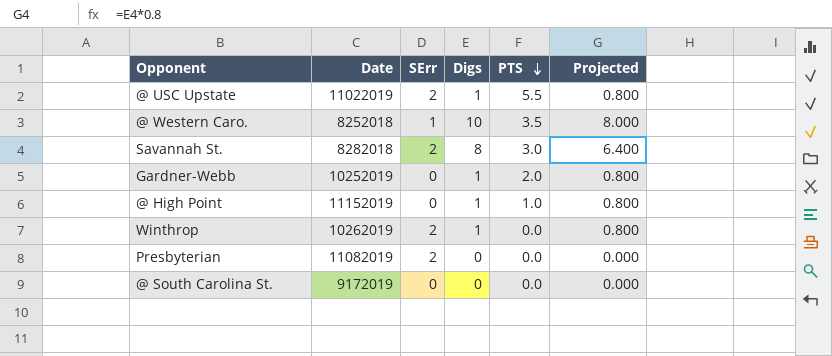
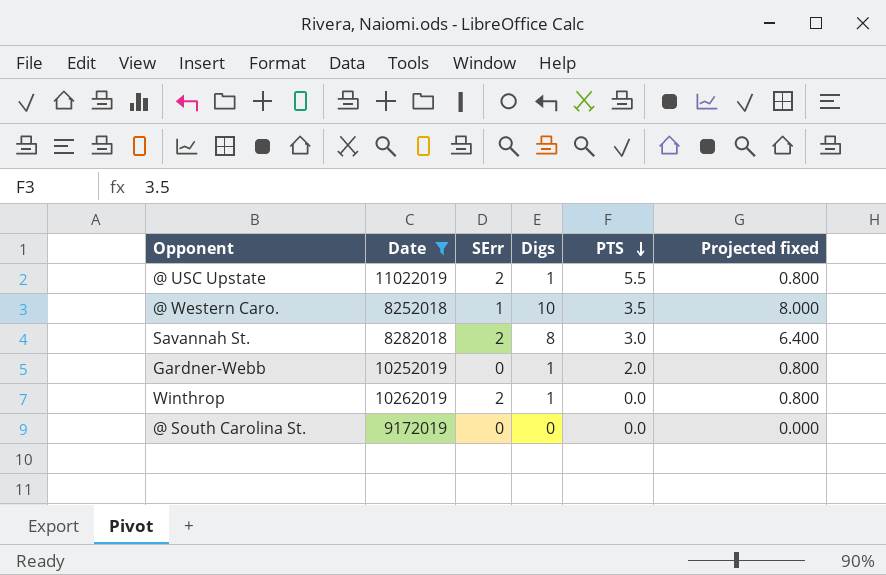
filter: none -> Date <= 11022019
column name: Projected -> Projected fixed

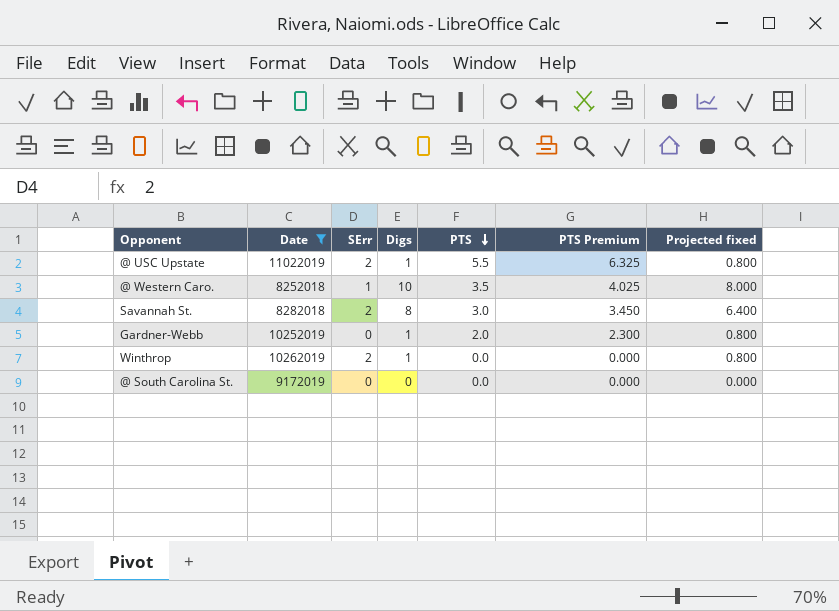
column PTS Premium | formula: none -> [PTS] * 1.15

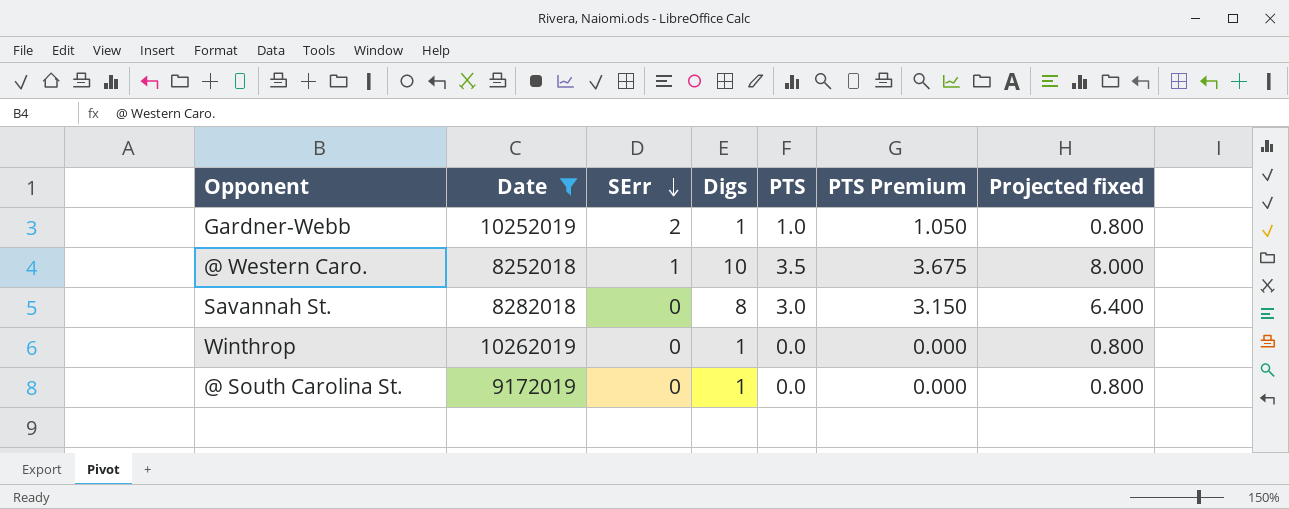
row order: PTS descending -> SErr descending
column PTS Premium | formula: [PTS] * 1.15 -> [PTS] * 1.05
row @ USC Upstate: 11022019 | 2 | 1 | 5.5 | 6.325 | 0.800 -> none
Gardner-Webb | SErr: 0 -> 2
Gardner-Webb | PTS: 2.0 -> 1.0
Savannah St. | SErr: 2 -> 0
Winthrop | SErr: 2 -> 0
@ South Carolina St. | Digs: 0 -> 1
@ South Carolina St. | Projected fixed: 0.000 -> 0.800

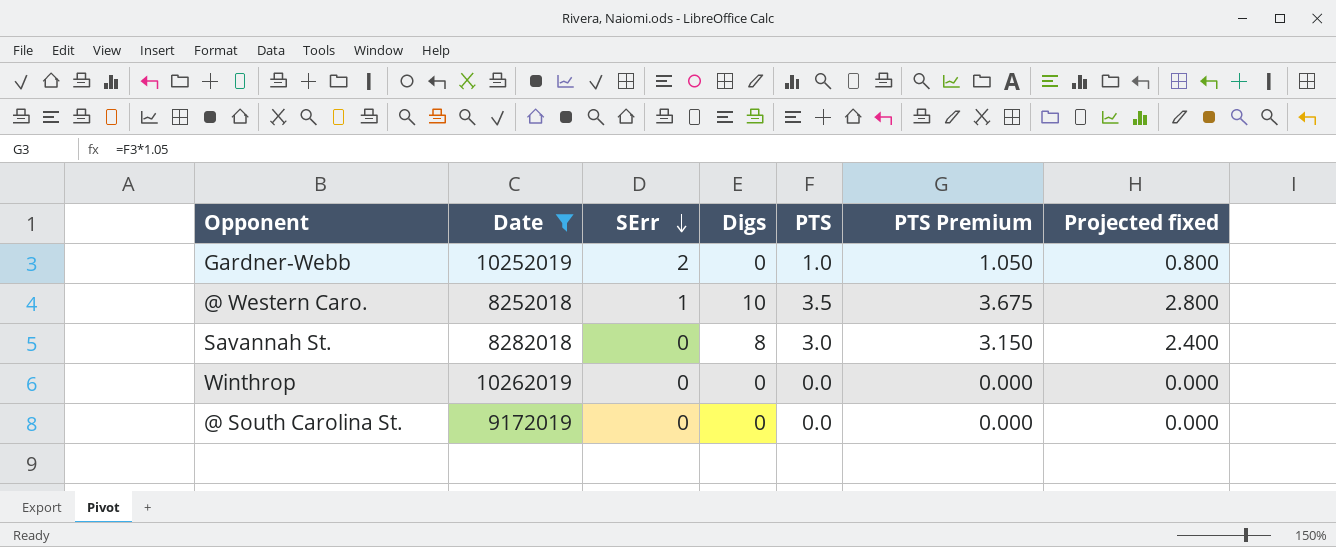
column Projected fixed | formula: [Digs] * 0.8 -> [PTS] * 0.8
Gardner-Webb | Digs: 1 -> 0
Winthrop | Digs: 1 -> 0
@ South Carolina St. | Digs: 1 -> 0

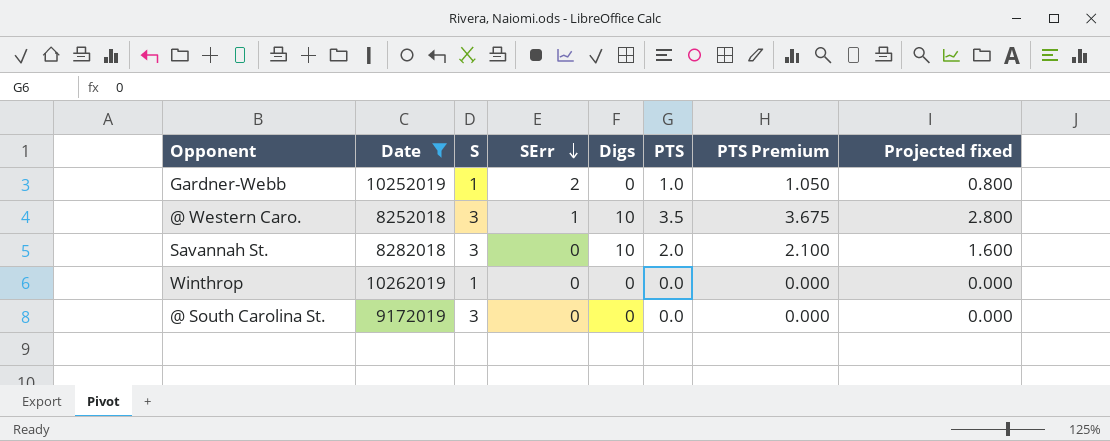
column S | position: none -> 3
Savannah St. | Digs: 8 -> 10
Savannah St. | PTS: 3.0 -> 2.0
Savannah St. | PTS Premium: 3.150 -> 2.100
Savannah St. | Projected fixed: 2.400 -> 1.600

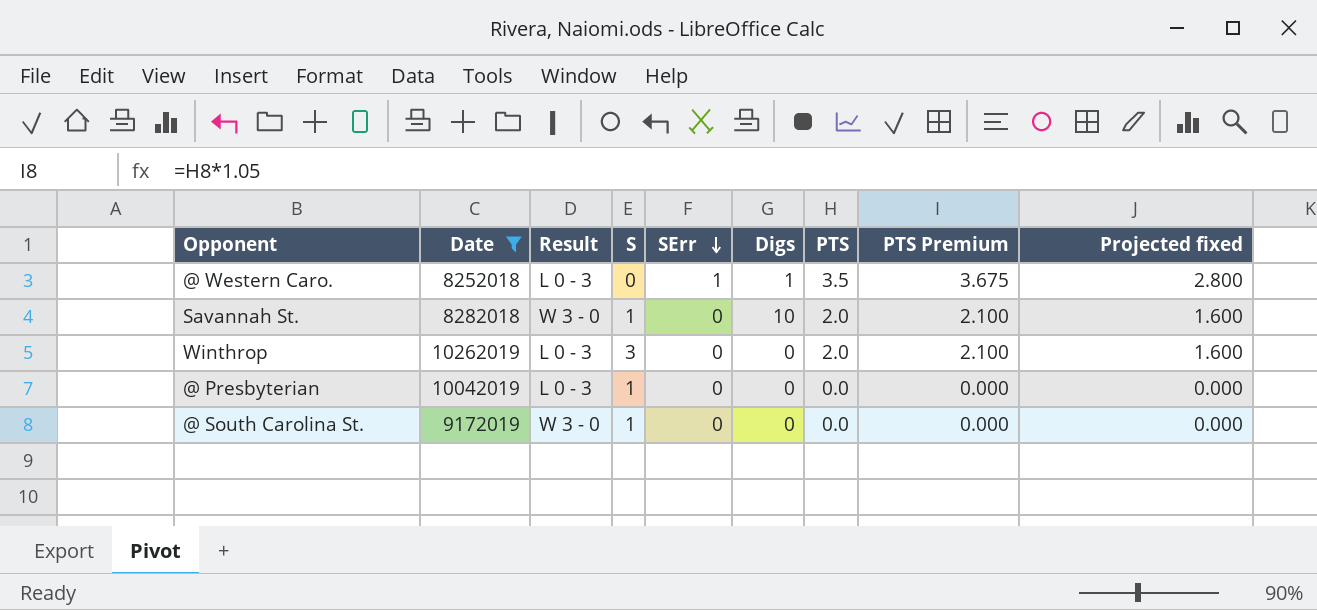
column Result | position: none -> 3
row Gardner-Webb: 10252019 | 1 | 2 | 0 | 1.0 | 1.050 | 0.800 -> none
@ Western Caro. | S: 3 -> 0
@ Western Caro. | Digs: 10 -> 1
Savannah St. | S: 3 -> 1
Winthrop | S: 1 -> 3
Winthrop | PTS: 0.0 -> 2.0
Winthrop | PTS Premium: 0.000 -> 2.100
Winthrop | Projected fixed: 0.000 -> 1.600
row @ Presbyterian: none -> 10042019 | L 0 - 3 | 1 | 0 | 0 | 0.0 | 0.000 | 0.000
@ South Carolina St. | S: 3 -> 1

